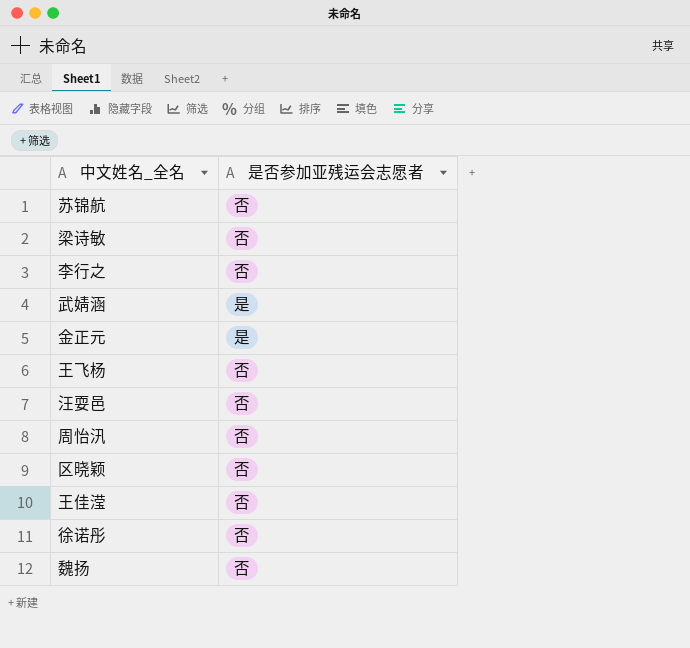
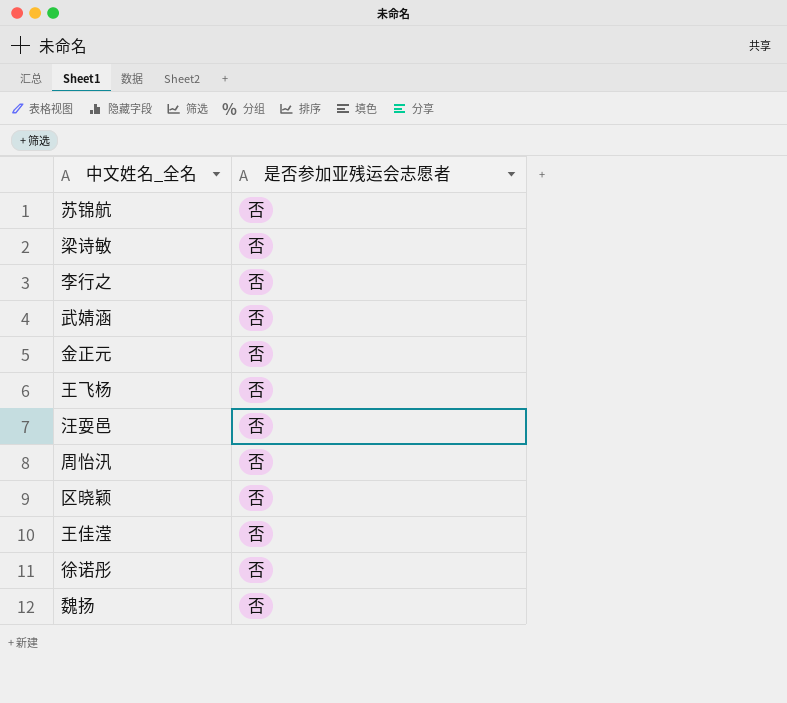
武婧涵 | 是否参加亚残运会志愿者: 是 -> 否
金正元 | 是否参加亚残运会志愿者: 是 -> 否

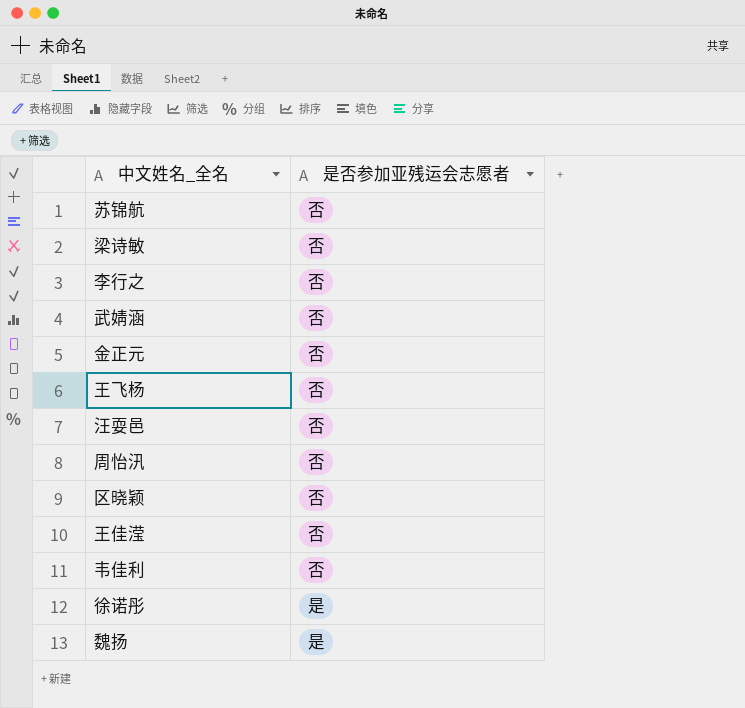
row 韦佳利: none -> 否
徐诺彤 | 是否参加亚残运会志愿者: 否 -> 是
魏扬 | 是否参加亚残运会志愿者: 否 -> 是

